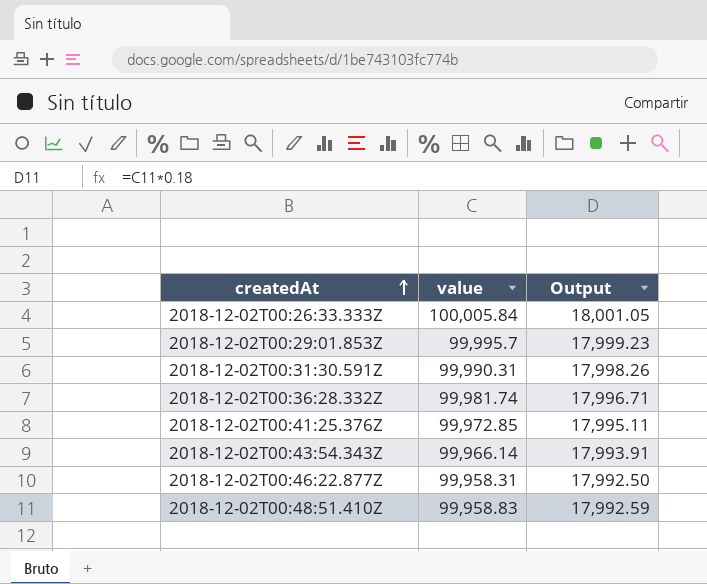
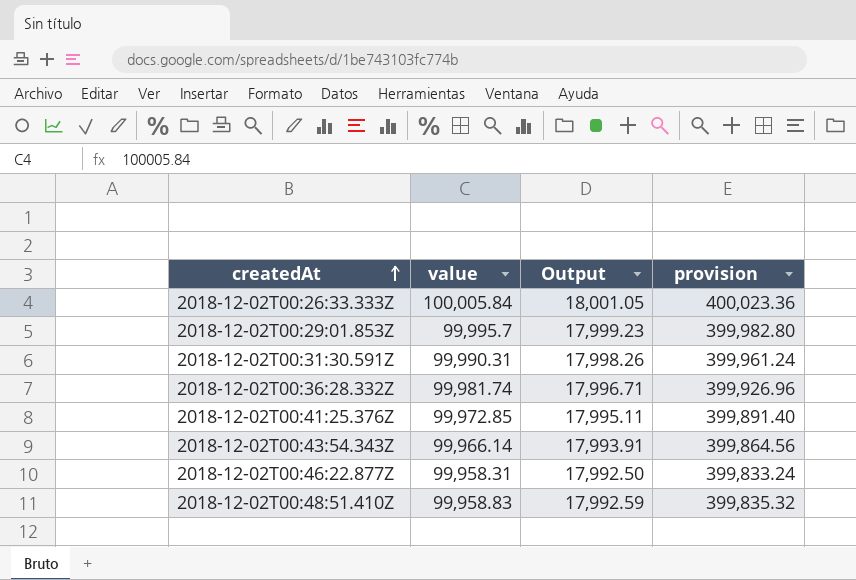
column provision | formula: none -> [value] * 4

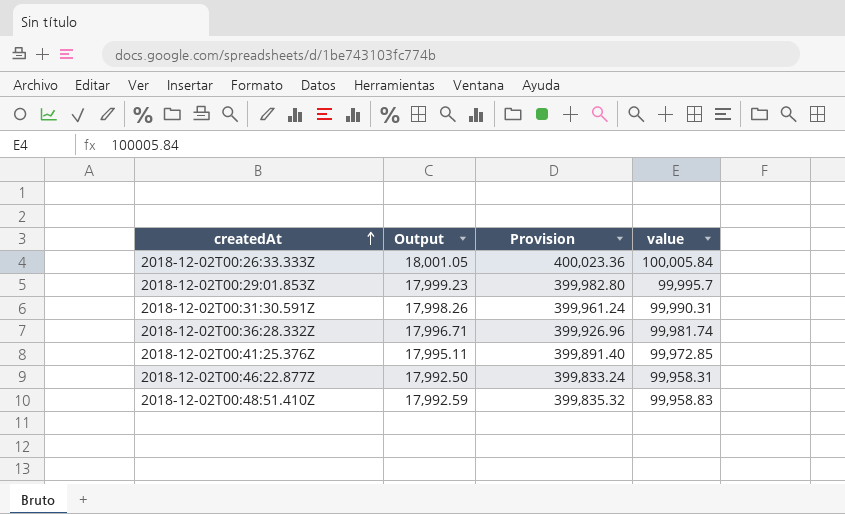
column name: provision -> Provision
column value | position: 2 -> 4
row 2018-12-02T00:43:54.343Z: 99,966.14 | 17,993.91 | 399,864.56 -> none

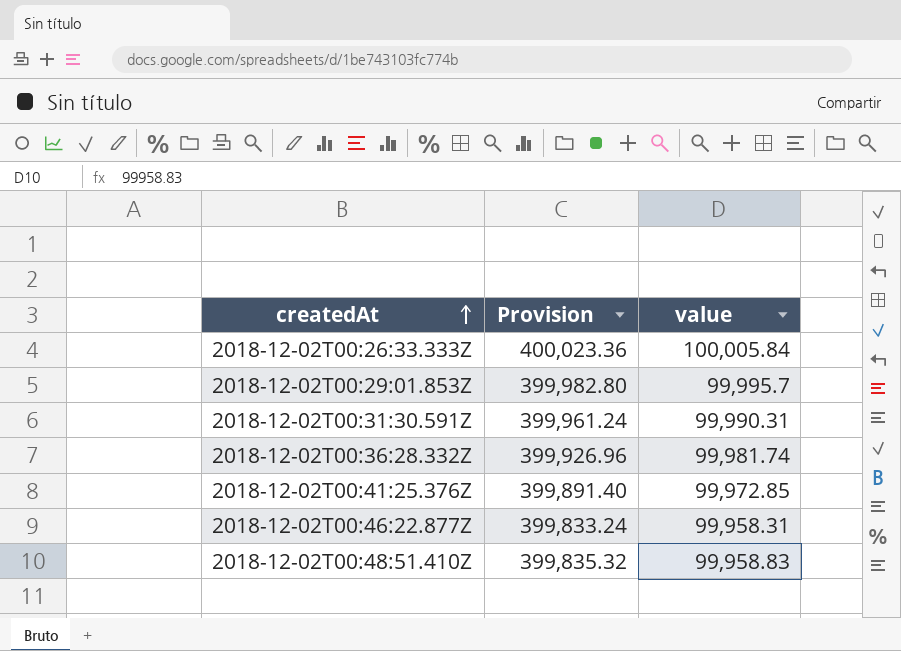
column Output | formula: [value] * 0.18 -> none

